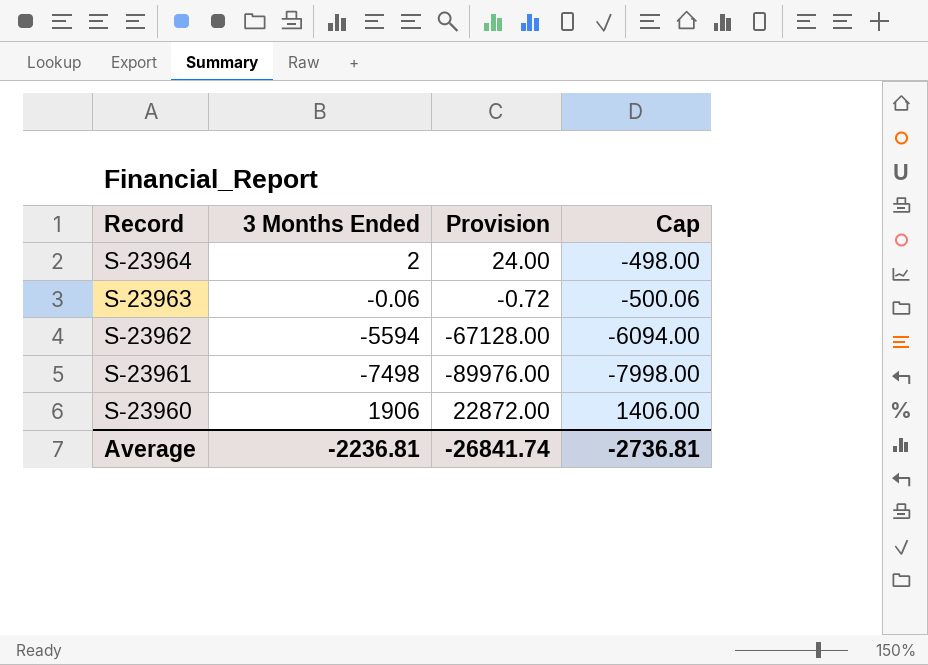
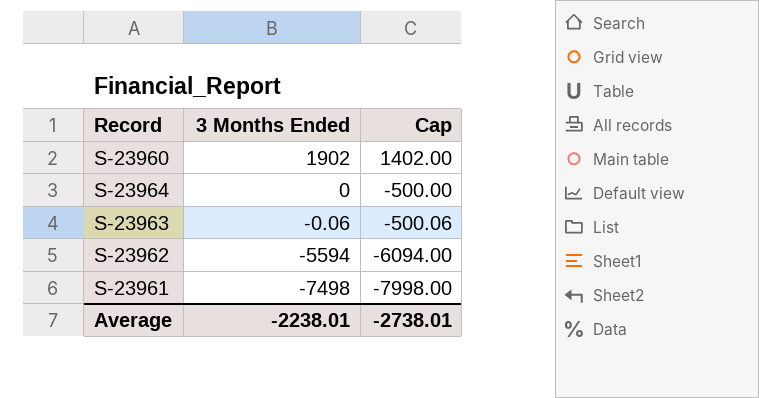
row order: Record descending -> 3 Months Ended descending
column Provision | formula: [3 Months Ended] * 12 -> none
S-23960 | 3 Months Ended: 1906 -> 1902
S-23960 | Cap: 1406.00 -> 1402.00
S-23964 | 3 Months Ended: 2 -> 0
S-23964 | Cap: -498.00 -> -500.00
Average | 3 Months Ended: -2236.81 -> -2238.01
Average | Cap: -2736.81 -> -2738.01

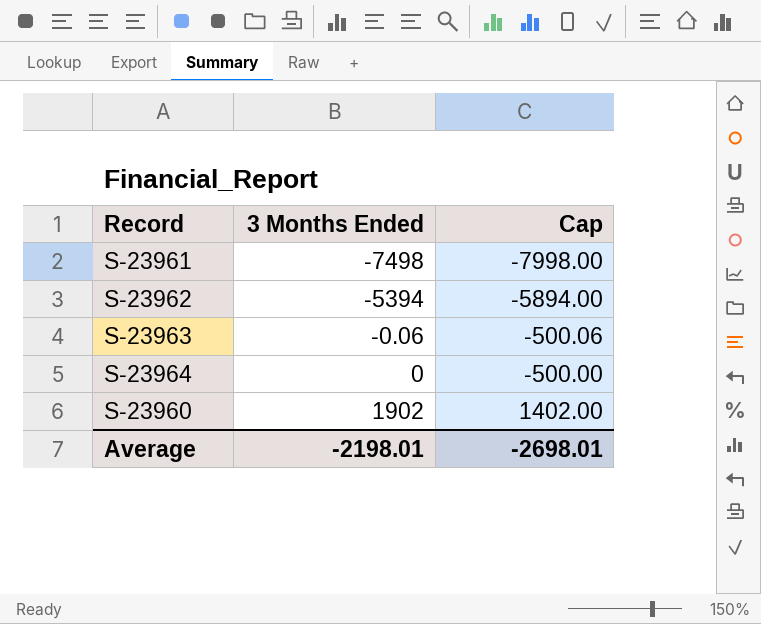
row order: 3 Months Ended descending -> 3 Months Ended ascending
S-23962 | 3 Months Ended: -5594 -> -5394
S-23962 | Cap: -6094.00 -> -5894.00
Average | 3 Months Ended: -2238.01 -> -2198.01
Average | Cap: -2738.01 -> -2698.01

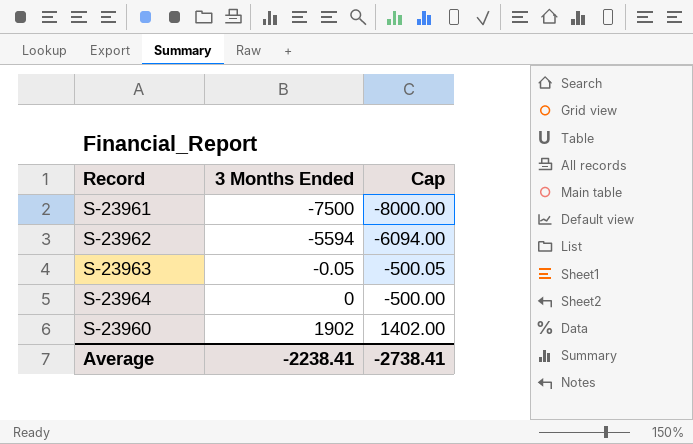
S-23961 | 3 Months Ended: -7498 -> -7500
S-23961 | Cap: -7998.00 -> -8000.00
S-23962 | 3 Months Ended: -5394 -> -5594
S-23962 | Cap: -5894.00 -> -6094.00
S-23963 | 3 Months Ended: -0.06 -> -0.05
S-23963 | Cap: -500.06 -> -500.05
Average | 3 Months Ended: -2198.01 -> -2238.41
Average | Cap: -2698.01 -> -2738.41

